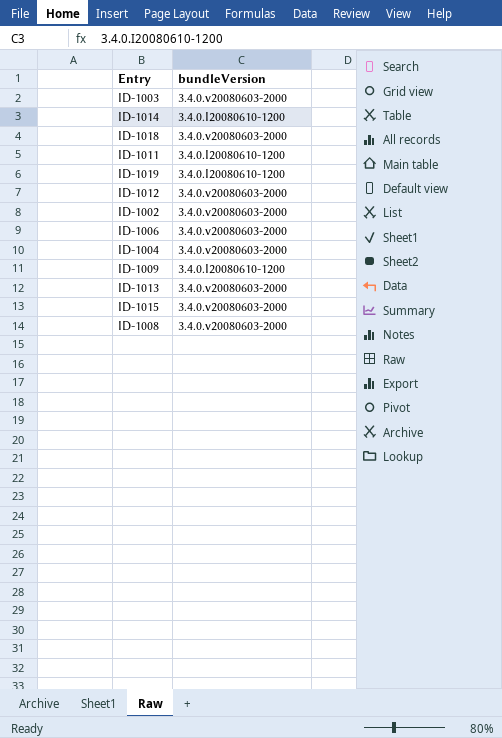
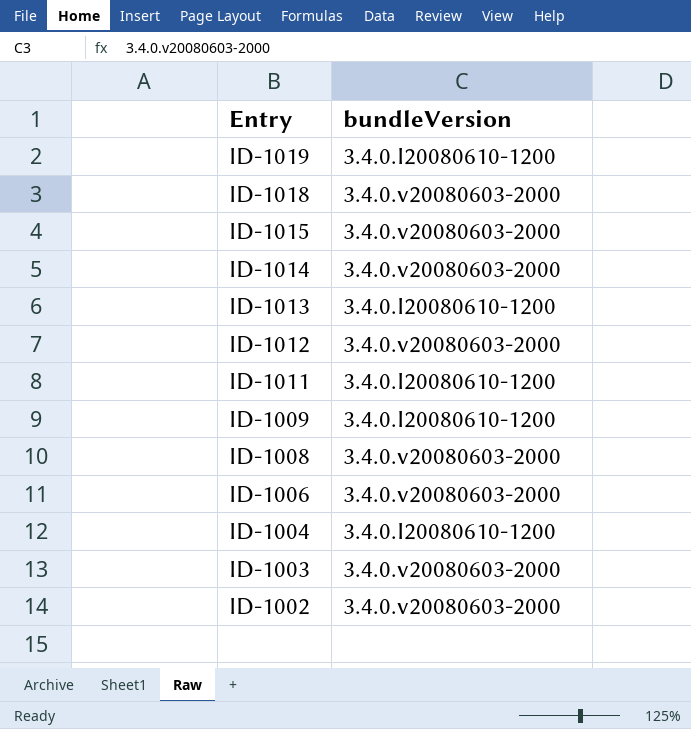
row order: none -> Entry descending
ID-1014 | bundleVersion: 3.4.0.I20080610-1200 -> 3.4.0.v20080603-2000
ID-1013 | bundleVersion: 3.4.0.v20080603-2000 -> 3.4.0.I20080610-1200
ID-1004 | bundleVersion: 3.4.0.v20080603-2000 -> 3.4.0.I20080610-1200

